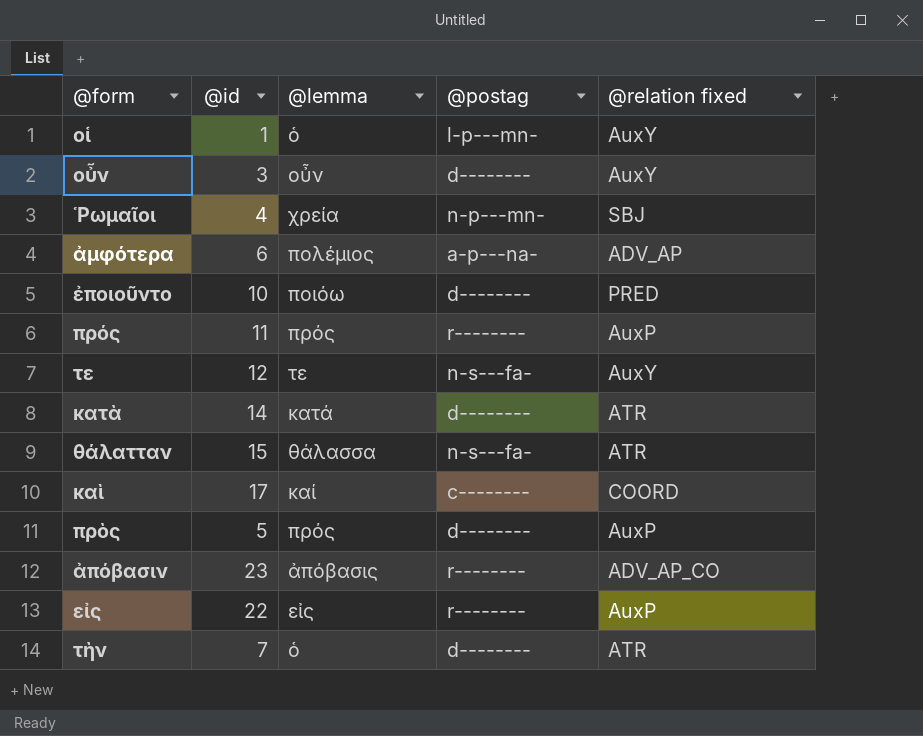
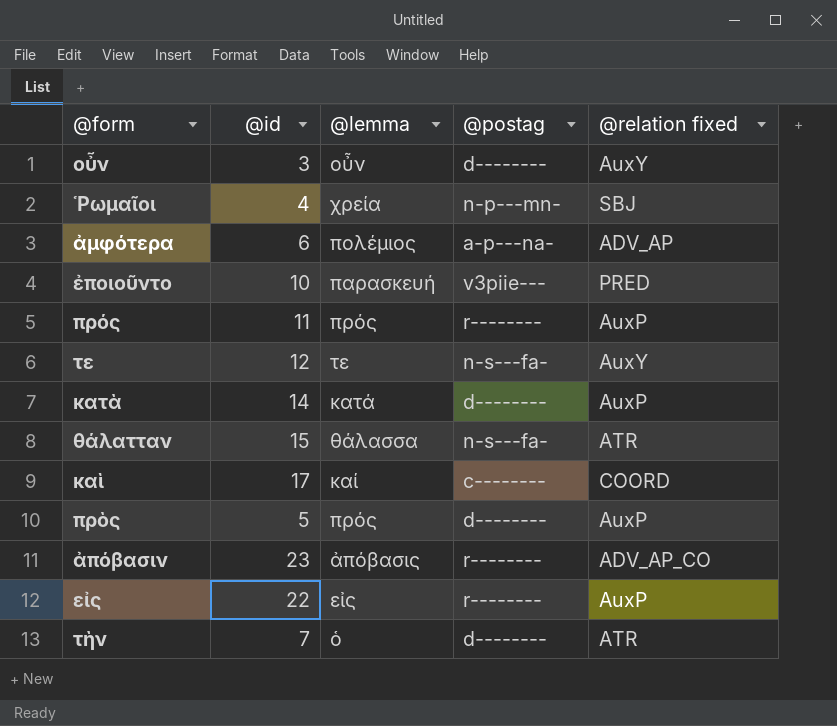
row οἱ: 1 | ὁ | l-p---mn- | AuxY -> none
ἐποιοῦντο | @lemma: ποιόω -> παρασκευή
ἐποιοῦντο | @postag: d-------- -> v3piie---
κατὰ | @relation fixed: ATR -> AuxP

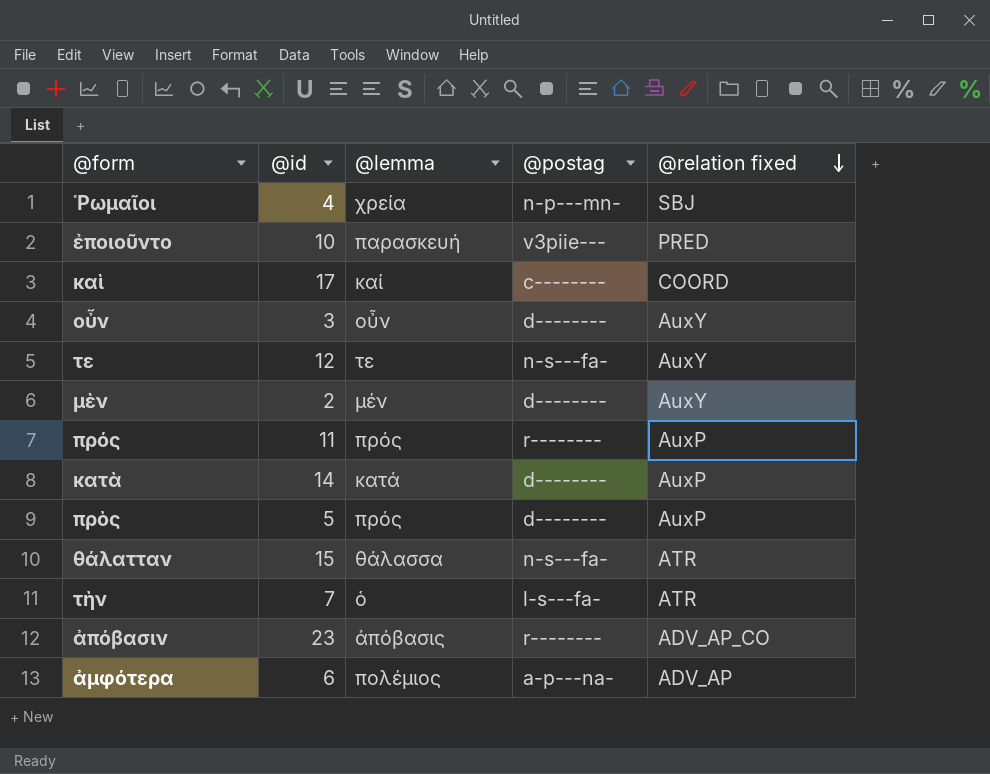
row order: none -> @relation fixed descending
row εἰς: 22 | εἰς | r-------- | AuxP -> none
row μὲν: none -> 2 | μέν | d-------- | AuxY
τὴν | @postag: d-------- -> l-s---fa-

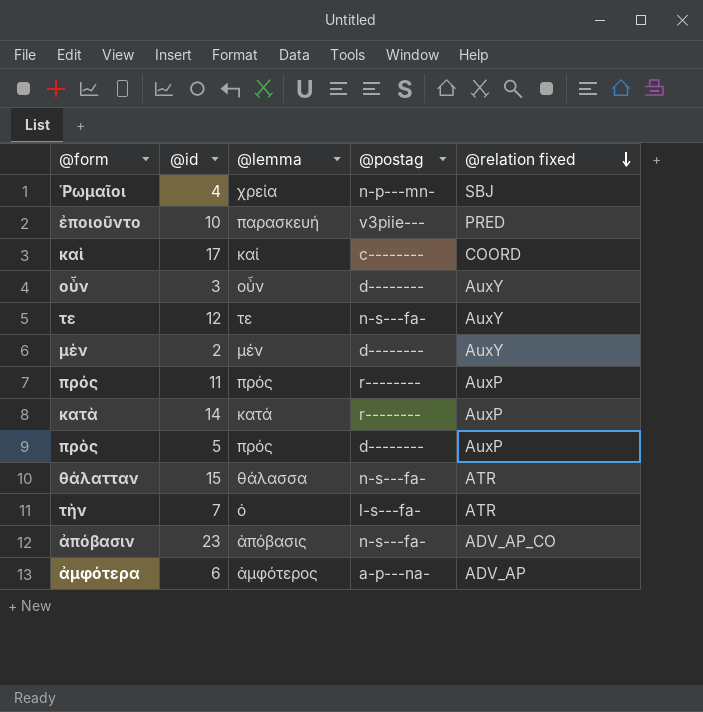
κατὰ | @postag: d-------- -> r--------
ἀπόβασιν | @postag: r-------- -> n-s---fa-
ἀμφότερα | @lemma: πολέμιος -> ἀμφότερος

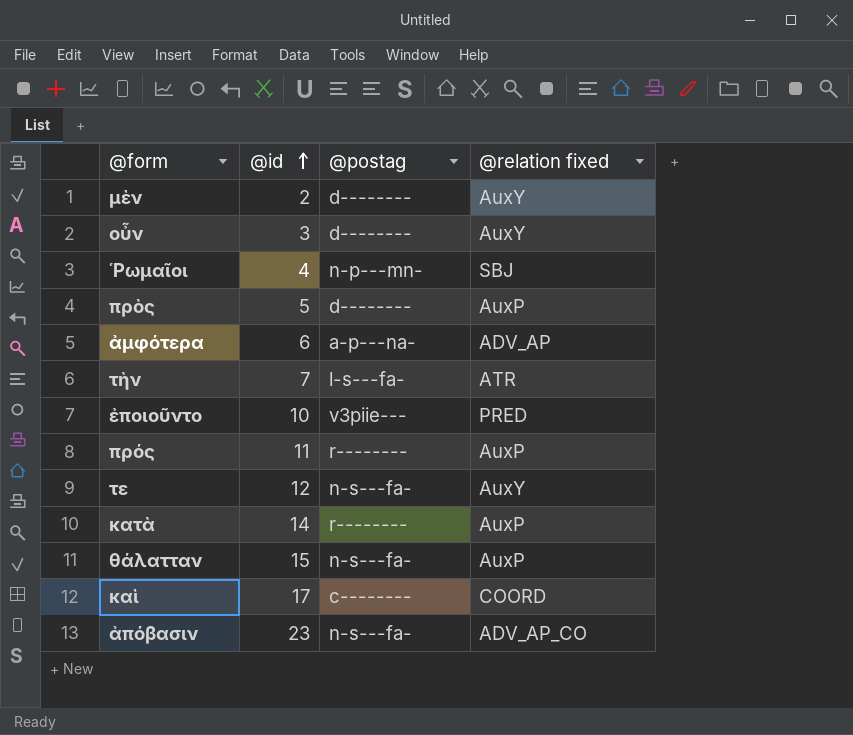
row order: @relation fixed descending -> @id ascending
column @lemma | position: 3 -> none
θάλατταν | @relation fixed: ATR -> AuxP

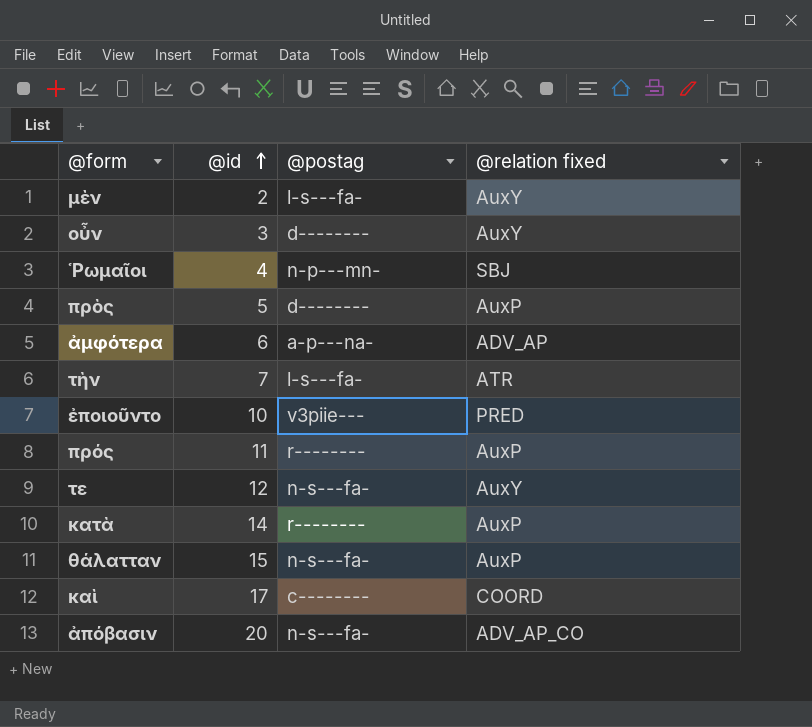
μὲν | @postag: d-------- -> l-s---fa-
ἀπόβασιν | @id: 23 -> 20

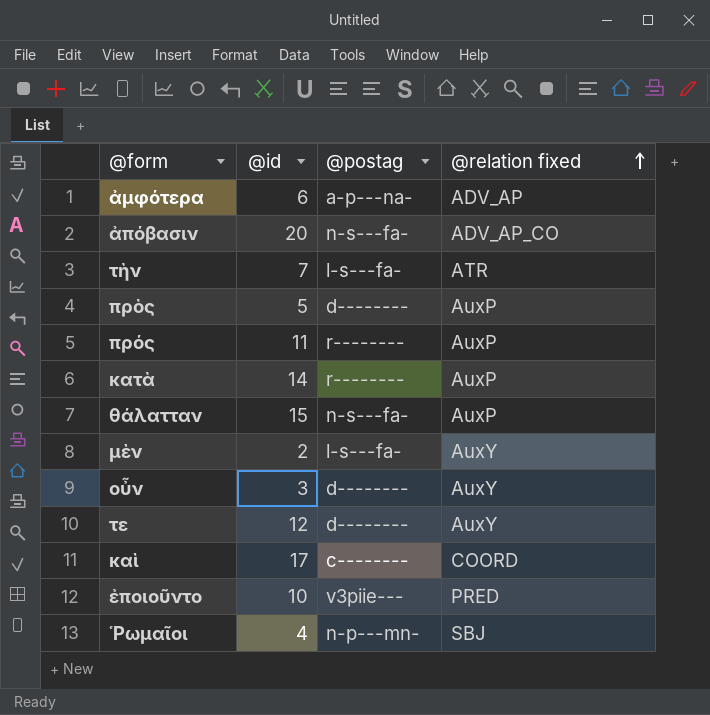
row order: @id ascending -> @relation fixed ascending
τε | @postag: n-s---fa- -> d--------

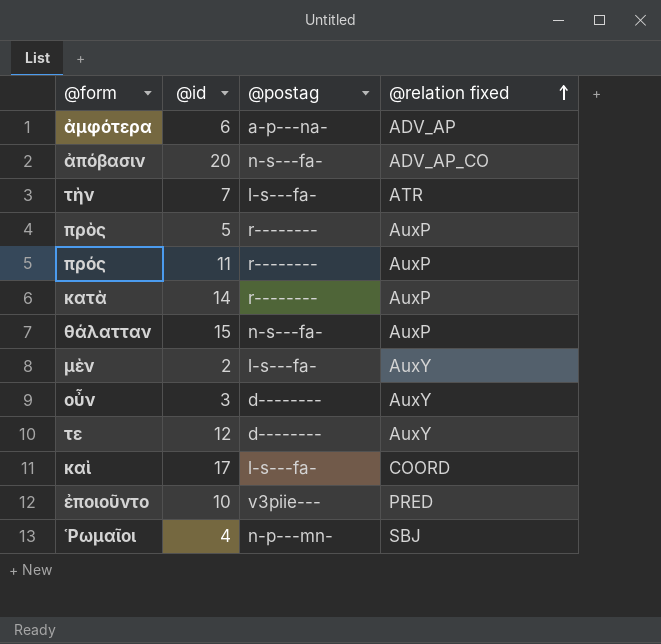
πρὸς | @postag: d-------- -> r--------
καὶ | @postag: c-------- -> l-s---fa-

